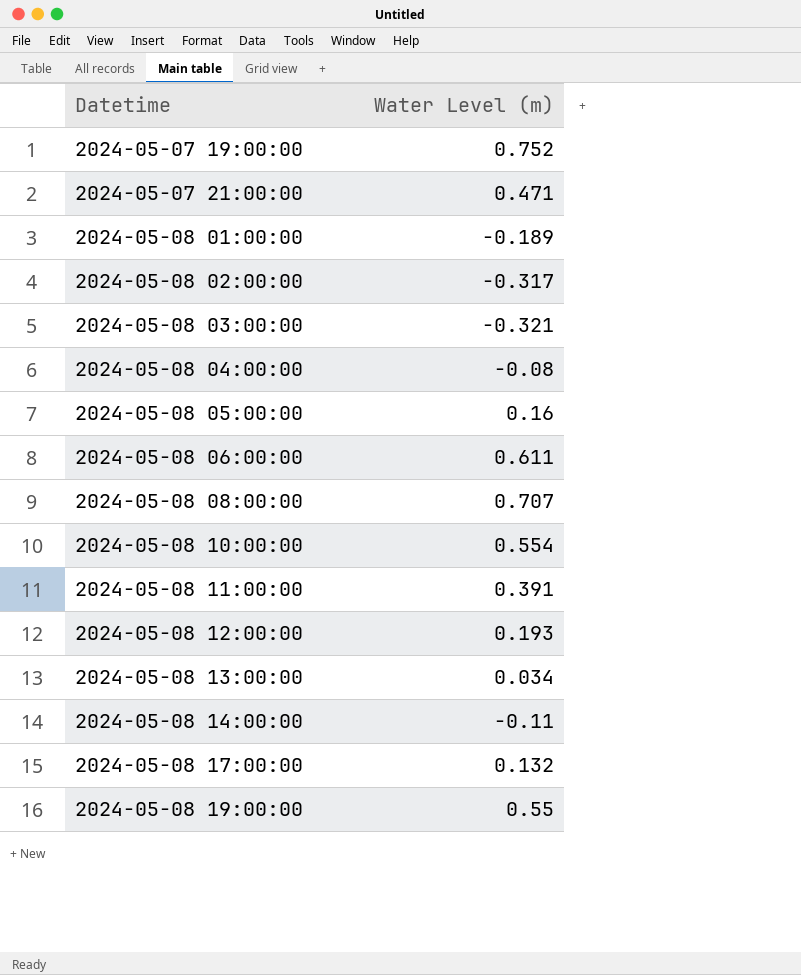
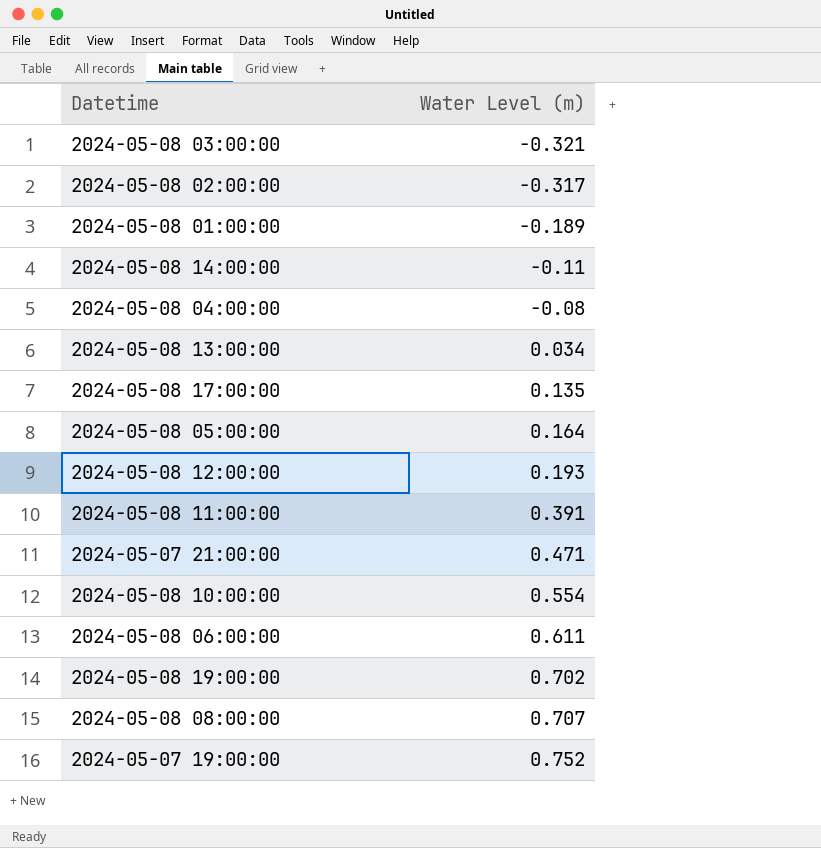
row order: Datetime ascending -> Water Level (m) ascending
2024-05-08 17:00:00 | Water Level (m): 0.132 -> 0.135
2024-05-08 05:00:00 | Water Level (m): 0.16 -> 0.164
2024-05-08 19:00:00 | Water Level (m): 0.55 -> 0.702

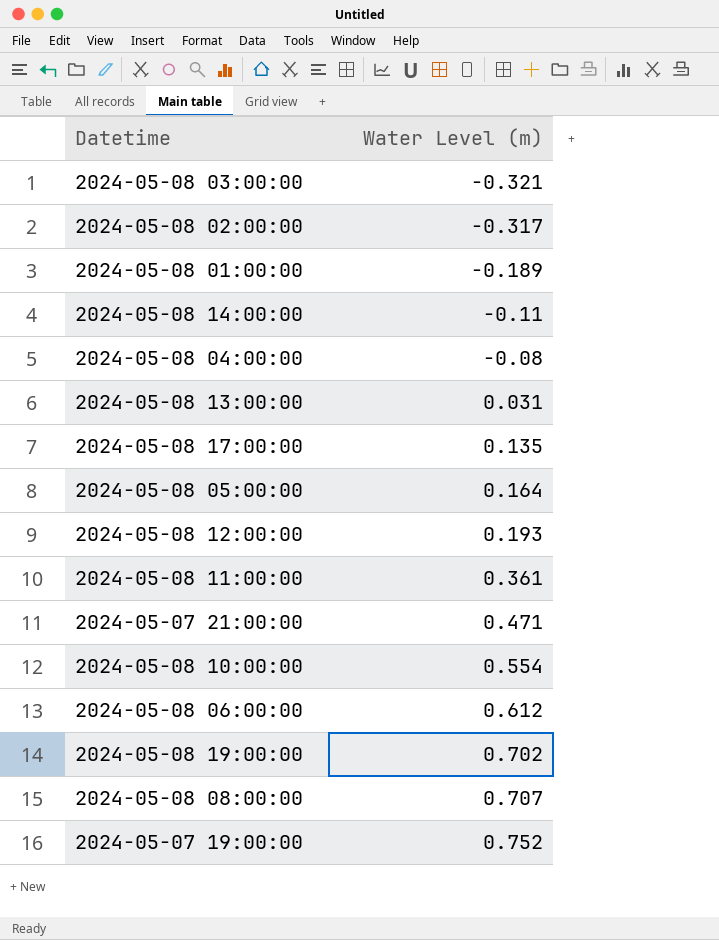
2024-05-08 13:00:00 | Water Level (m): 0.034 -> 0.031
2024-05-08 11:00:00 | Water Level (m): 0.391 -> 0.361
2024-05-08 06:00:00 | Water Level (m): 0.611 -> 0.612

